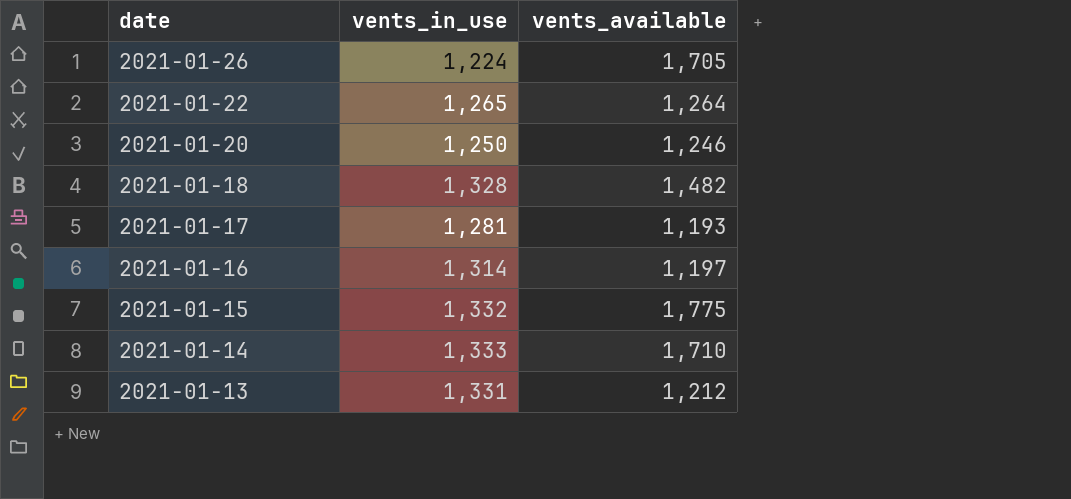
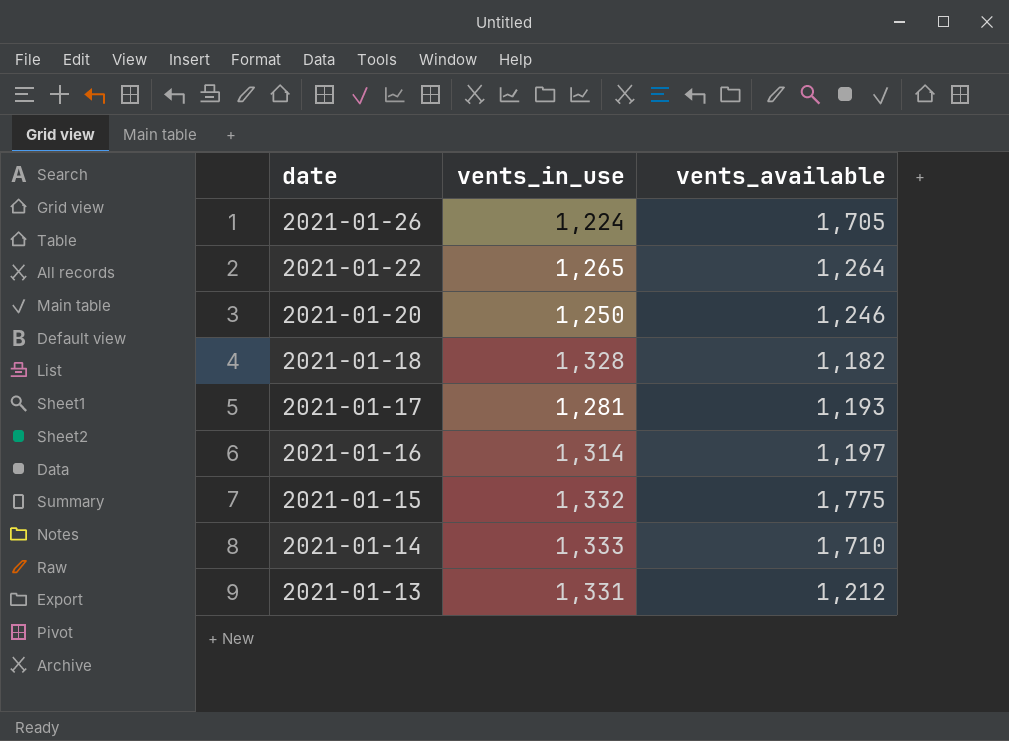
2021-01-18 | vents_available: 1,482 -> 1,182

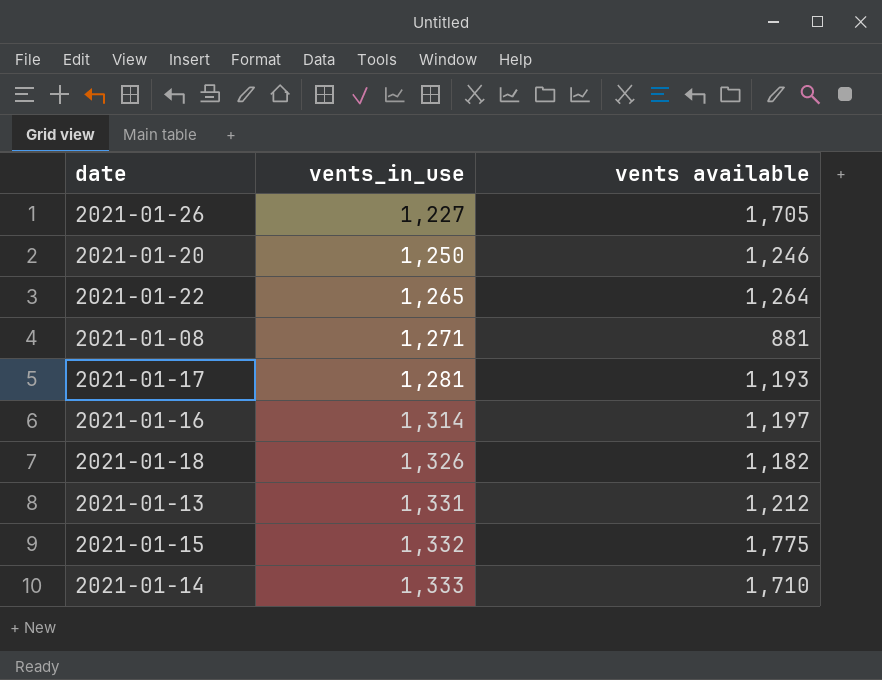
row order: date descending -> vents_in_use ascending
column name: vents_available -> vents available
2021-01-26 | vents_in_use: 1,224 -> 1,227
row 2021-01-08: none -> 1,271 | 881
2021-01-18 | vents_in_use: 1,328 -> 1,326

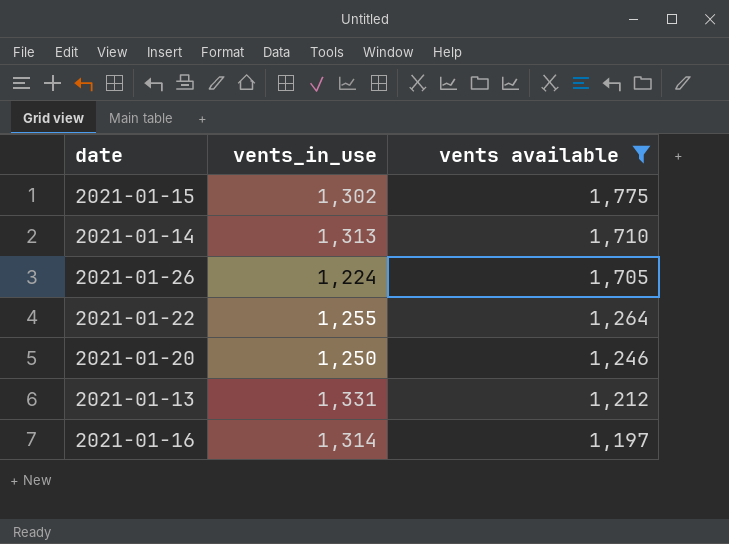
filter: none -> vents available >= 1,197
row order: vents_in_use ascending -> vents available descending
2021-01-15 | vents_in_use: 1,332 -> 1,302
2021-01-14 | vents_in_use: 1,333 -> 1,313
2021-01-26 | vents_in_use: 1,227 -> 1,224
2021-01-22 | vents_in_use: 1,265 -> 1,255

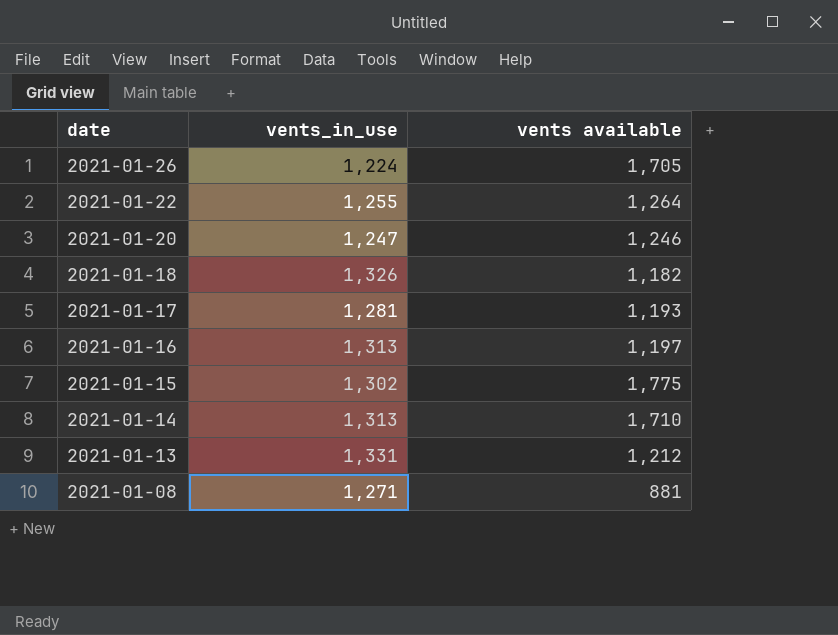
filter: vents available >= 1,197 -> none
row order: vents available descending -> date descending
2021-01-20 | vents_in_use: 1,250 -> 1,247
2021-01-16 | vents_in_use: 1,314 -> 1,313

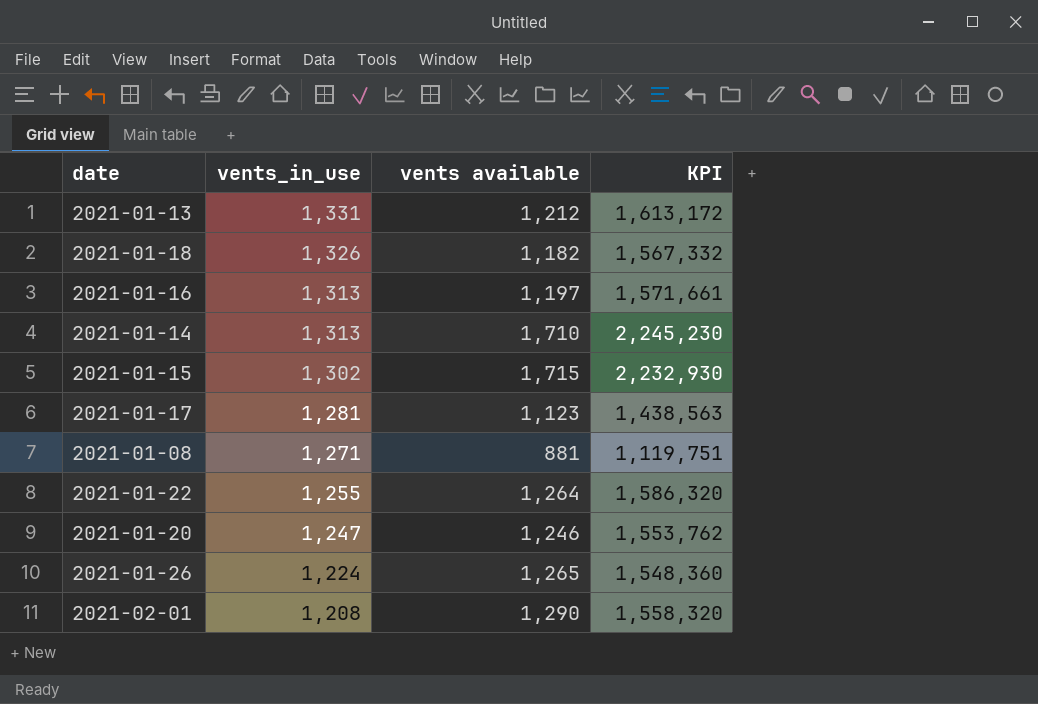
row order: date descending -> vents_in_use descending
column KPI | formula: none -> [vents_in_use] * [vents available]
2021-01-15 | vents available: 1,775 -> 1,715
2021-01-17 | vents available: 1,193 -> 1,123
2021-01-26 | vents available: 1,705 -> 1,265
row 2021-02-01: none -> 1,208 | 1,290 | 1,558,320

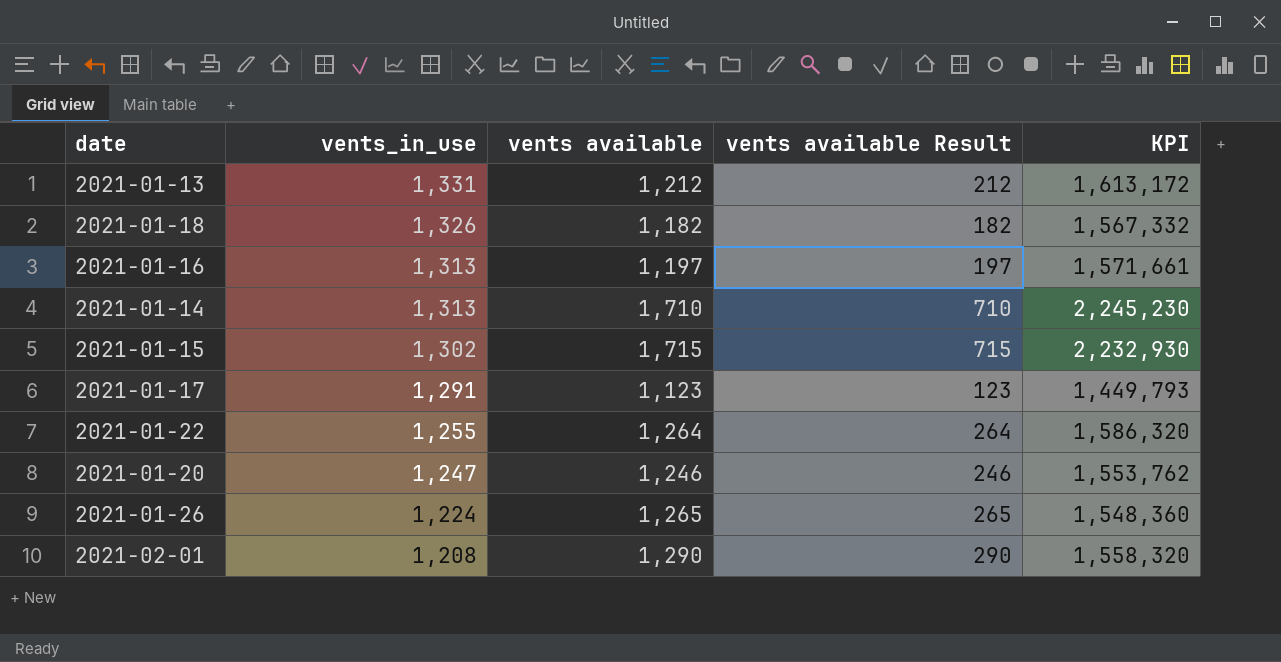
column vents available Result | formula: none -> [vents available] - 1000
row 2021-01-08: 1,271 | 881 | 1,119,751 -> none
2021-01-17 | vents_in_use: 1,281 -> 1,291
2021-01-17 | KPI: 1,438,563 -> 1,449,793

